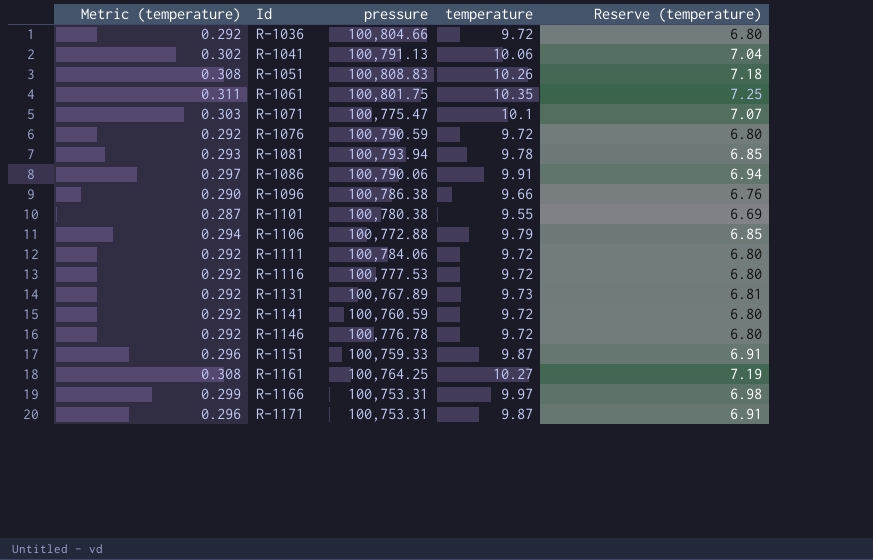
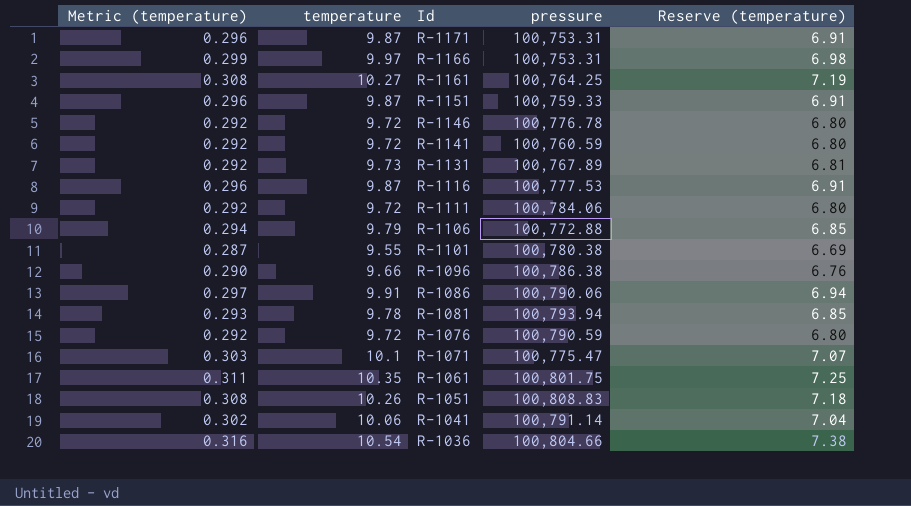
row order: Id ascending -> Id descending
column temperature | position: 4 -> 2
R-1116 | Metric (temperature): 0.292 -> 0.296
R-1116 | temperature: 9.72 -> 9.87
R-1116 | Reserve (temperature): 6.80 -> 6.91
R-1041 | pressure: 100,791.13 -> 100,791.14
R-1036 | Metric (temperature): 0.292 -> 0.316
R-1036 | temperature: 9.72 -> 10.54
R-1036 | Reserve (temperature): 6.80 -> 7.38

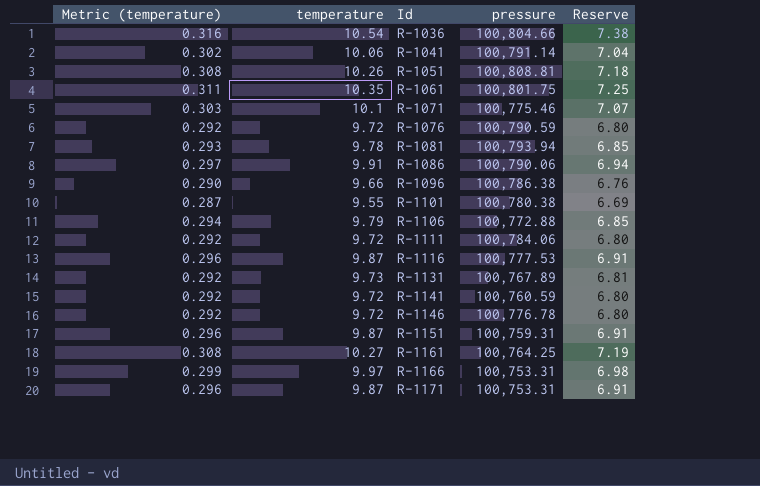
row order: Id descending -> Id ascending
column name: Reserve (temperature) -> Reserve
R-1051 | pressure: 100,808.83 -> 100,808.81
R-1071 | pressure: 100,775.47 -> 100,775.46
R-1151 | pressure: 100,759.33 -> 100,759.31

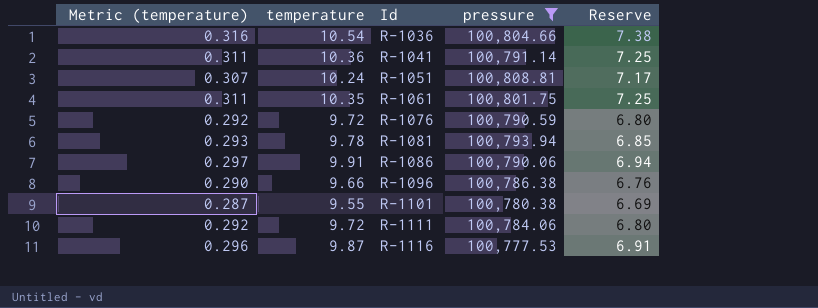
filter: none -> pressure >= 100,777.53
R-1041 | Metric (temperature): 0.302 -> 0.311
R-1041 | temperature: 10.06 -> 10.36
R-1041 | Reserve: 7.04 -> 7.25
R-1051 | Metric (temperature): 0.308 -> 0.307
R-1051 | temperature: 10.26 -> 10.24
R-1051 | Reserve: 7.18 -> 7.17

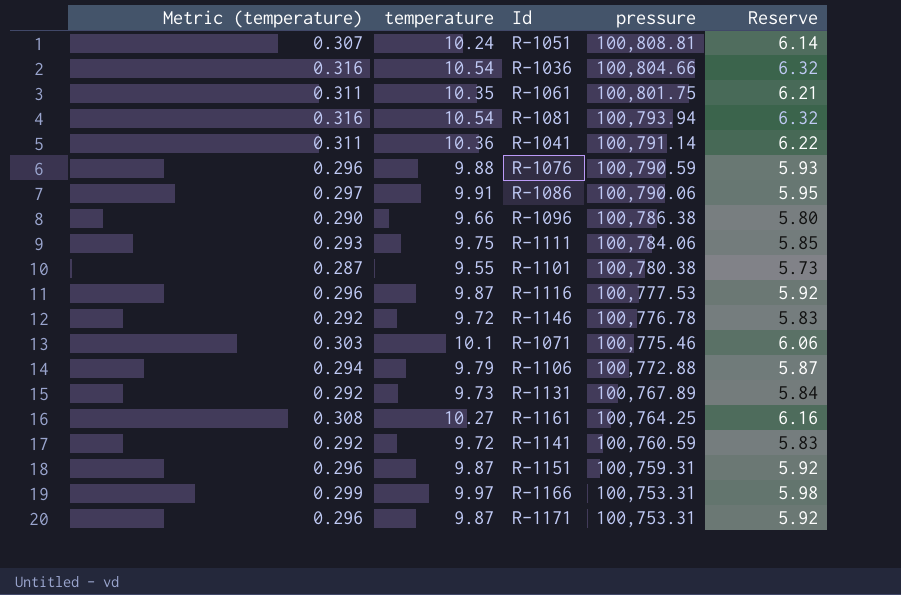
filter: pressure >= 100,777.53 -> none
row order: Id ascending -> pressure descending
column Reserve | formula: [temperature] * 0.7 -> [temperature] * 0.6
R-1081 | Metric (temperature): 0.293 -> 0.316
R-1081 | temperature: 9.78 -> 10.54
R-1076 | Metric (temperature): 0.292 -> 0.296
R-1076 | temperature: 9.72 -> 9.88
R-1111 | Metric (temperature): 0.292 -> 0.293
R-1111 | temperature: 9.72 -> 9.75

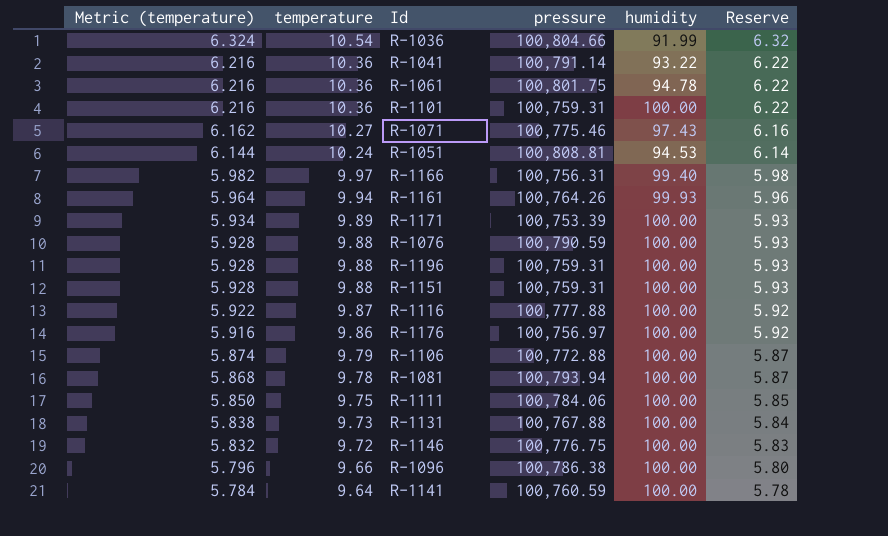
row order: pressure descending -> Metric (temperature) descending
column Metric (temperature) | formula: [temperature] * 0.03 -> [temperature] * 0.6
column humidity | position: none -> 5
row R-1086: 0.297 | 9.91 | 100,790.06 | 5.95 -> none
R-1061 | temperature: 10.35 -> 10.36
R-1061 | Reserve: 6.21 -> 6.22
R-1101 | temperature: 9.55 -> 10.36
R-1101 | pressure: 100,780.38 -> 100,759.31
R-1101 | Reserve: 5.73 -> 6.22
R-1071 | temperature: 10.1 -> 10.27
R-1071 | Reserve: 6.06 -> 6.16
R-1166 | pressure: 100,753.31 -> 100,756.31
R-1161 | temperature: 10.27 -> 9.94
R-1161 | pressure: 100,764.25 -> 100,764.26
R-1161 | Reserve: 6.16 -> 5.96
R-1171 | temperature: 9.87 -> 9.89
R-1171 | pressure: 100,753.31 -> 100,753.39
R-1171 | Reserve: 5.92 -> 5.93
row R-1196: none -> 5.928 | 9.88 | 100,759.31 | 100.00 | 5.93
R-1151 | temperature: 9.87 -> 9.88
R-1151 | Reserve: 5.92 -> 5.93
R-1116 | pressure: 100,777.53 -> 100,777.88
row R-1176: none -> 5.916 | 9.86 | 100,756.97 | 100.00 | 5.92
R-1081 | temperature: 10.54 -> 9.78
R-1081 | Reserve: 6.32 -> 5.87
R-1131 | pressure: 100,767.89 -> 100,767.88
R-1146 | pressure: 100,776.78 -> 100,776.75
R-1141 | temperature: 9.72 -> 9.64
R-1141 | Reserve: 5.83 -> 5.78

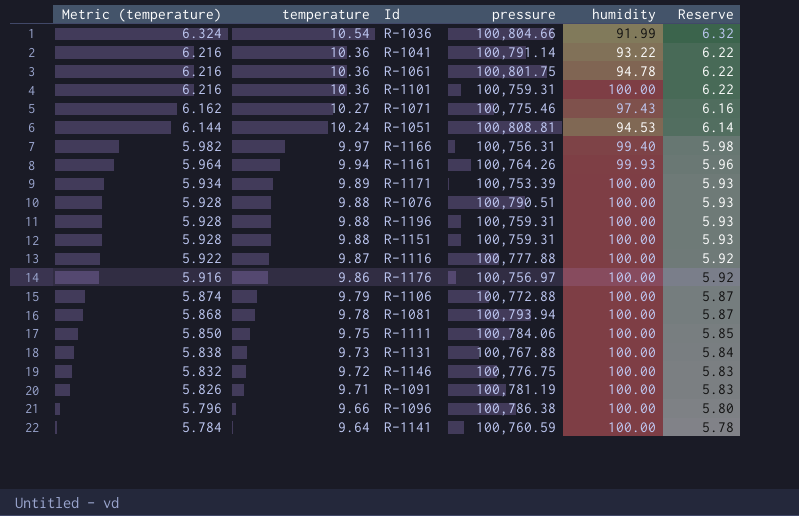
R-1076 | pressure: 100,790.59 -> 100,790.51
row R-1091: none -> 5.826 | 9.71 | 100,781.19 | 100.00 | 5.83

